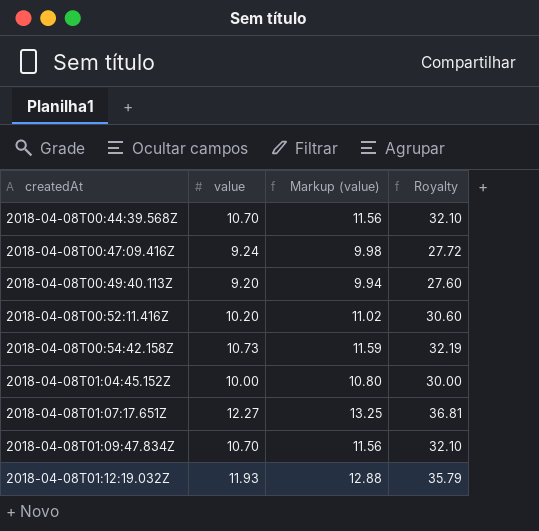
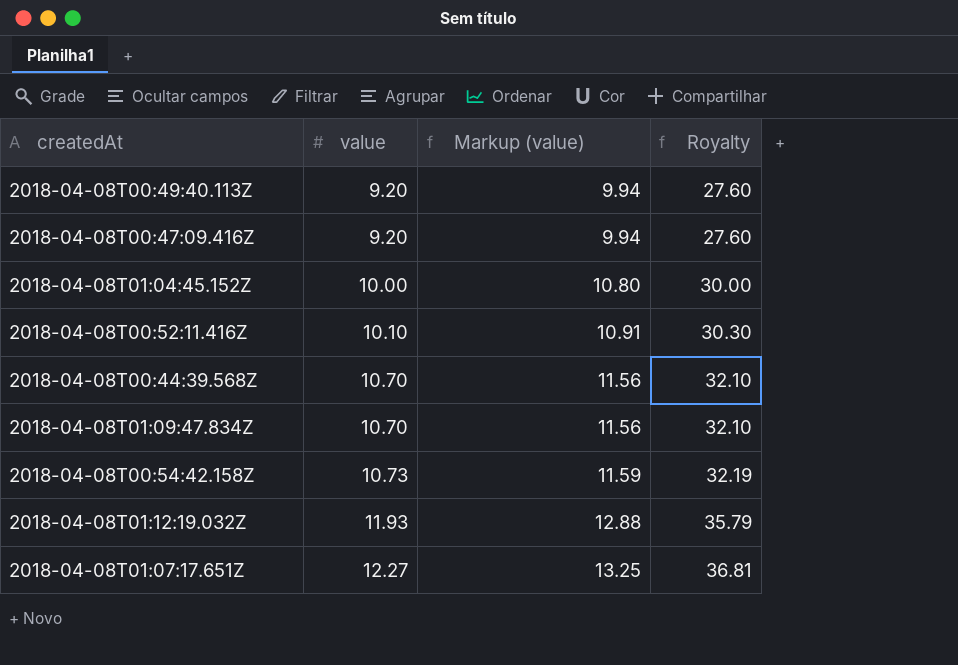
row order: createdAt ascending -> value ascending
2018-04-08T00:47:09.416Z | value: 9.24 -> 9.20
2018-04-08T00:47:09.416Z | Markup (value): 9.98 -> 9.94
2018-04-08T00:47:09.416Z | Royalty: 27.72 -> 27.60
2018-04-08T00:52:11.416Z | value: 10.20 -> 10.10
2018-04-08T00:52:11.416Z | Markup (value): 11.02 -> 10.91
2018-04-08T00:52:11.416Z | Royalty: 30.60 -> 30.30

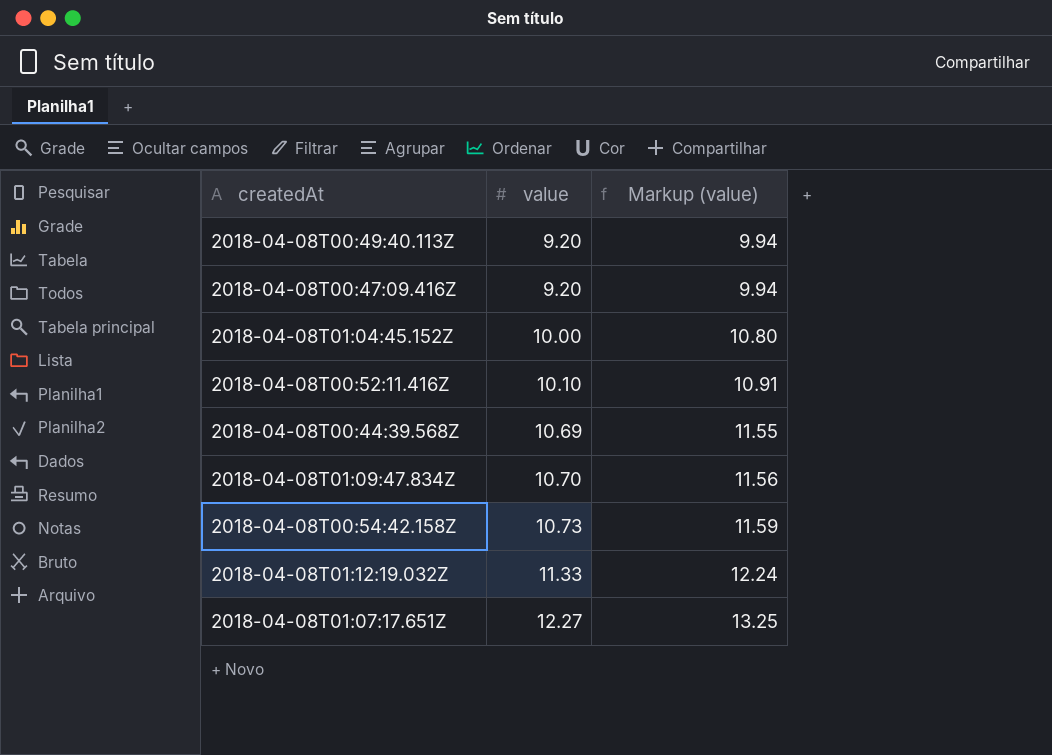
column Royalty | formula: [value] * 3 -> none
2018-04-08T00:44:39.568Z | value: 10.70 -> 10.69
2018-04-08T00:44:39.568Z | Markup (value): 11.56 -> 11.55
2018-04-08T01:12:19.032Z | value: 11.93 -> 11.33
2018-04-08T01:12:19.032Z | Markup (value): 12.88 -> 12.24

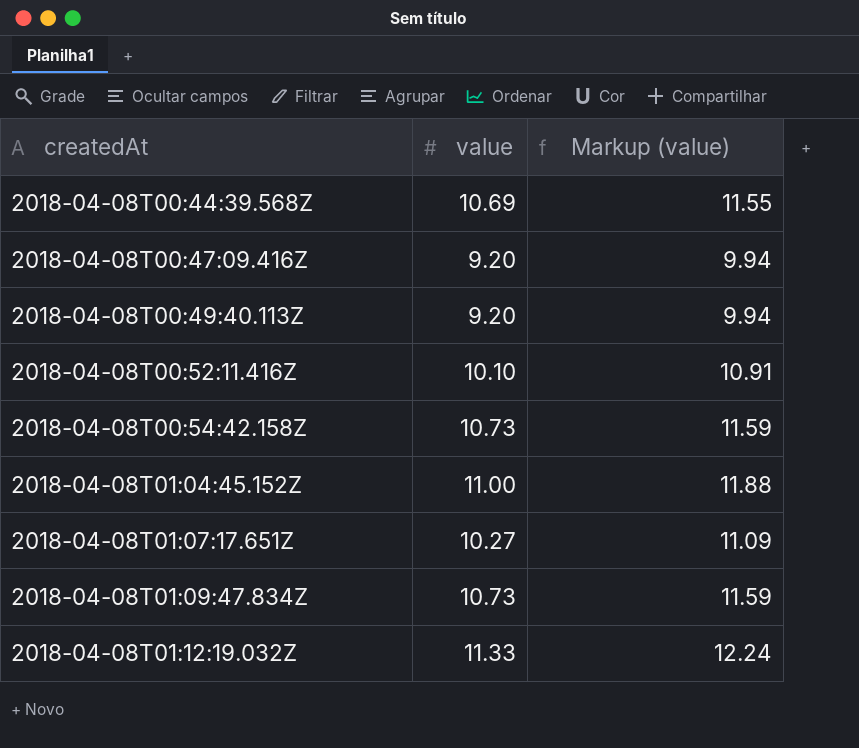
row order: value ascending -> createdAt ascending
2018-04-08T01:04:45.152Z | value: 10.00 -> 11.00
2018-04-08T01:04:45.152Z | Markup (value): 10.80 -> 11.88
2018-04-08T01:07:17.651Z | value: 12.27 -> 10.27
2018-04-08T01:07:17.651Z | Markup (value): 13.25 -> 11.09
2018-04-08T01:09:47.834Z | value: 10.70 -> 10.73
2018-04-08T01:09:47.834Z | Markup (value): 11.56 -> 11.59

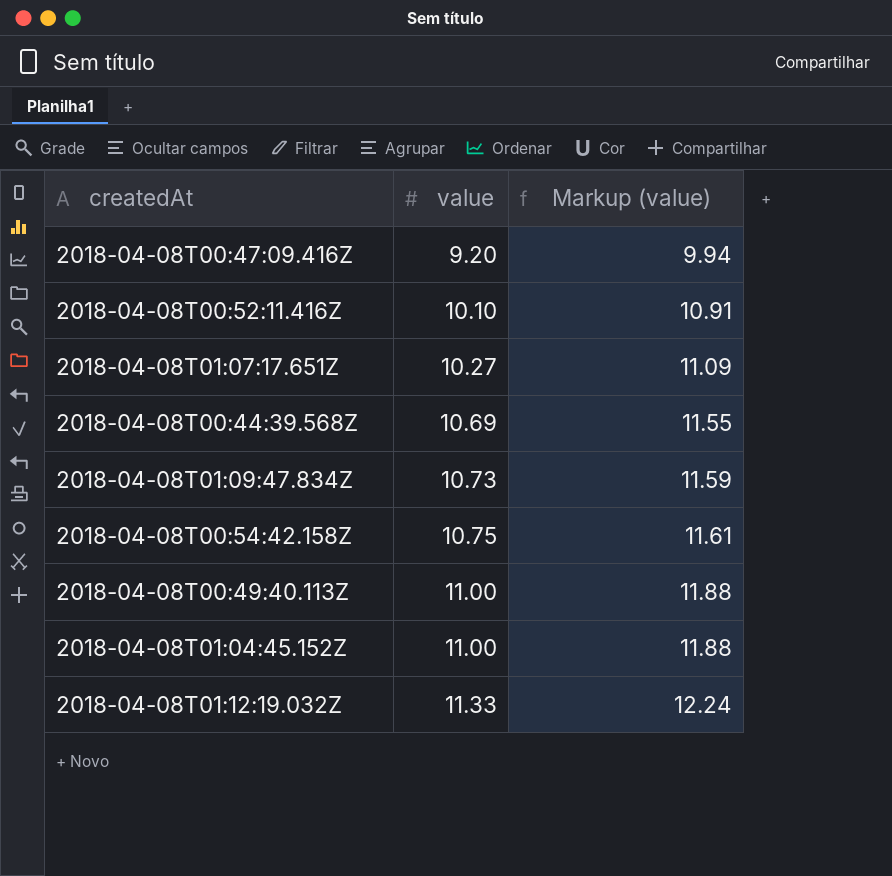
row order: createdAt ascending -> value ascending
2018-04-08T00:54:42.158Z | value: 10.73 -> 10.75
2018-04-08T00:54:42.158Z | Markup (value): 11.59 -> 11.61
2018-04-08T00:49:40.113Z | value: 9.20 -> 11.00
2018-04-08T00:49:40.113Z | Markup (value): 9.94 -> 11.88

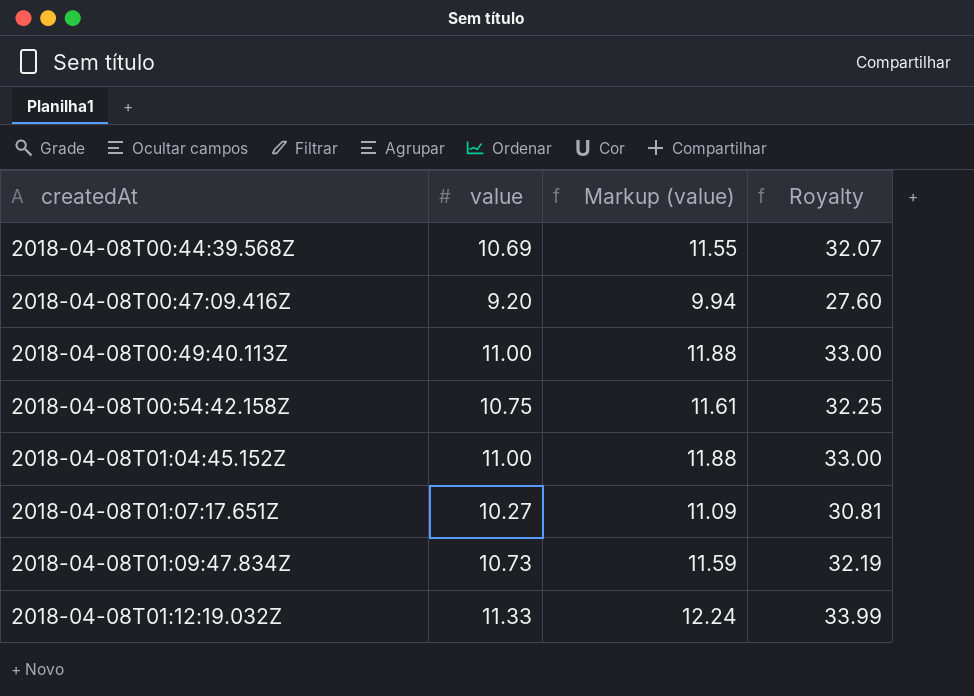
row order: value ascending -> createdAt ascending
column Royalty | formula: none -> [value] * 3
row 2018-04-08T00:52:11.416Z: 10.10 | 10.91 -> none

